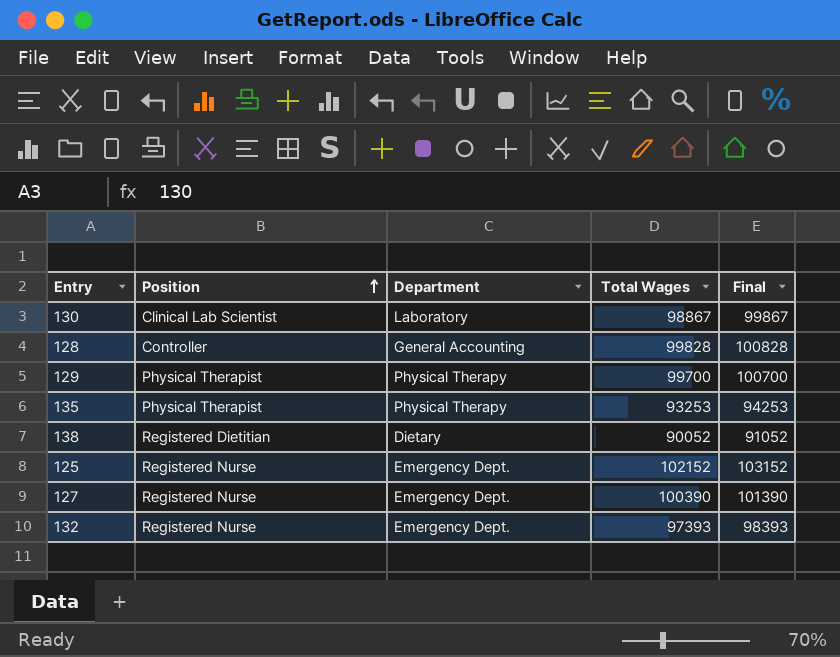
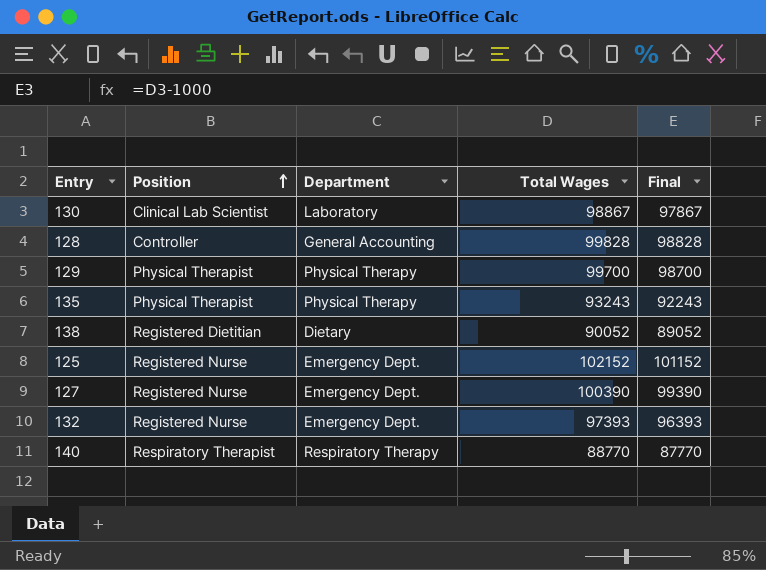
column Final | formula: [Total Wages] + 1000 -> [Total Wages] - 1000
135 | Total Wages: 93253 -> 93243
row 140: none -> Respiratory Therapist | Respiratory Therapy | 88770 | 87770

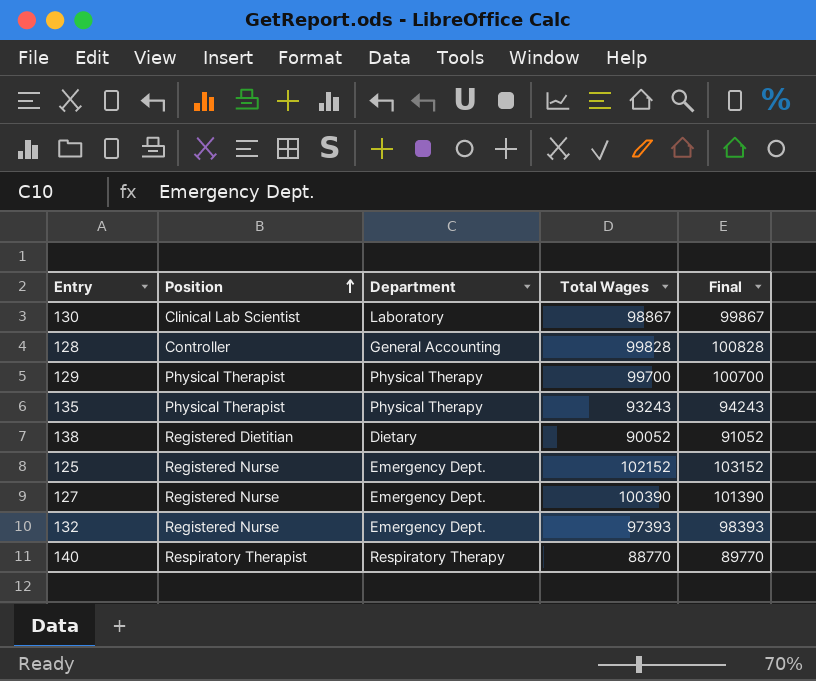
column Final | formula: [Total Wages] - 1000 -> [Total Wages] + 1000

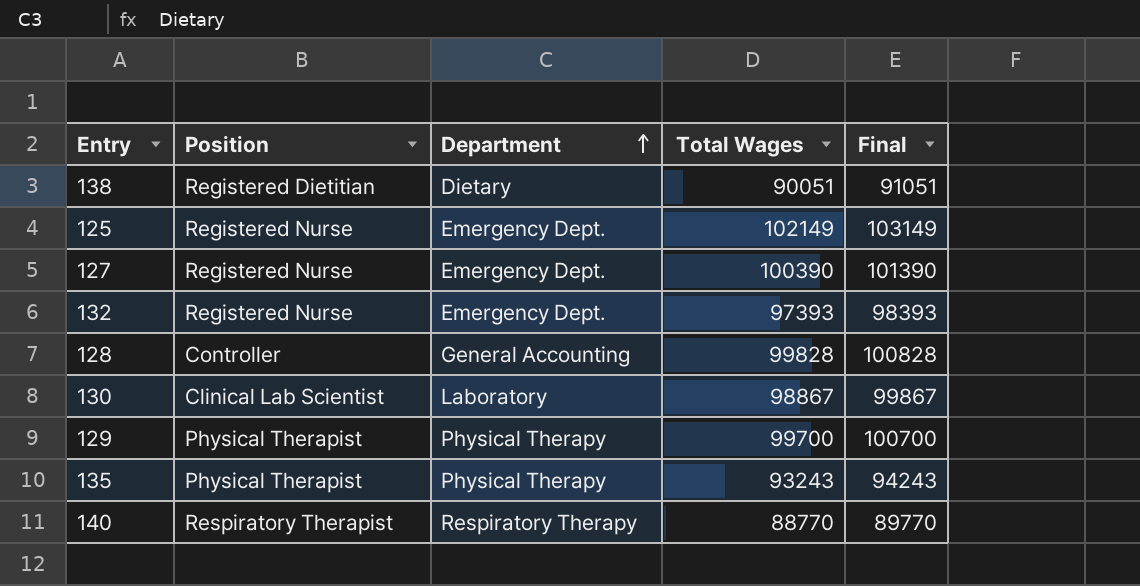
row order: Position ascending -> Department ascending
138 | Total Wages: 90052 -> 90051
138 | Final: 91052 -> 91051
125 | Total Wages: 102152 -> 102149
125 | Final: 103152 -> 103149

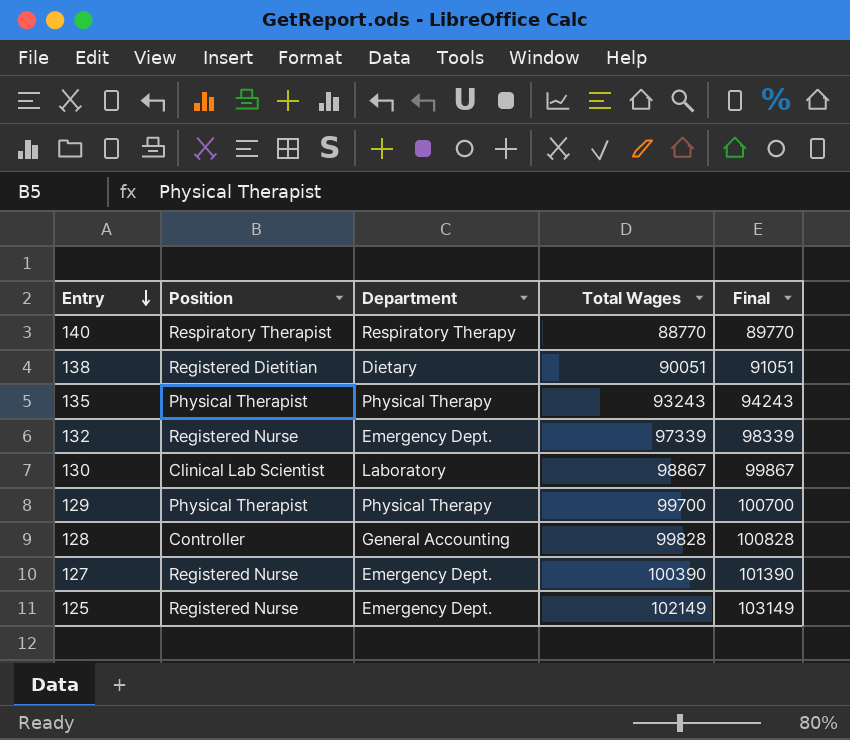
row order: Department ascending -> Entry descending
132 | Total Wages: 97393 -> 97339
132 | Final: 98393 -> 98339

